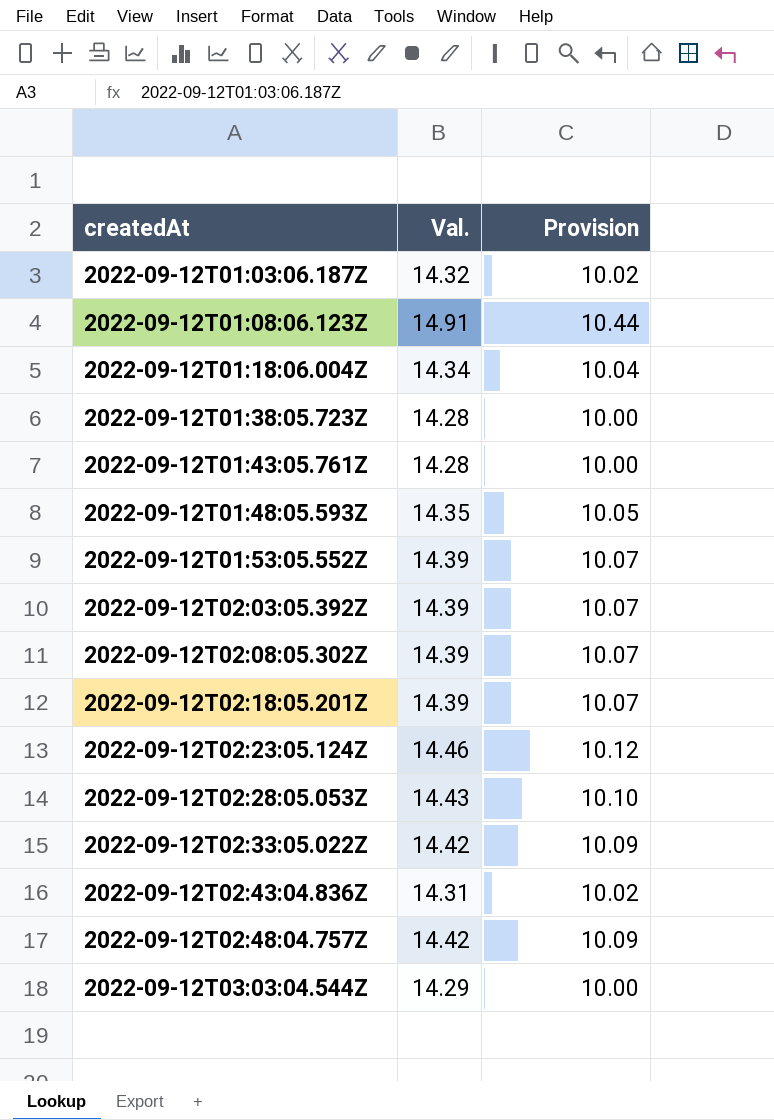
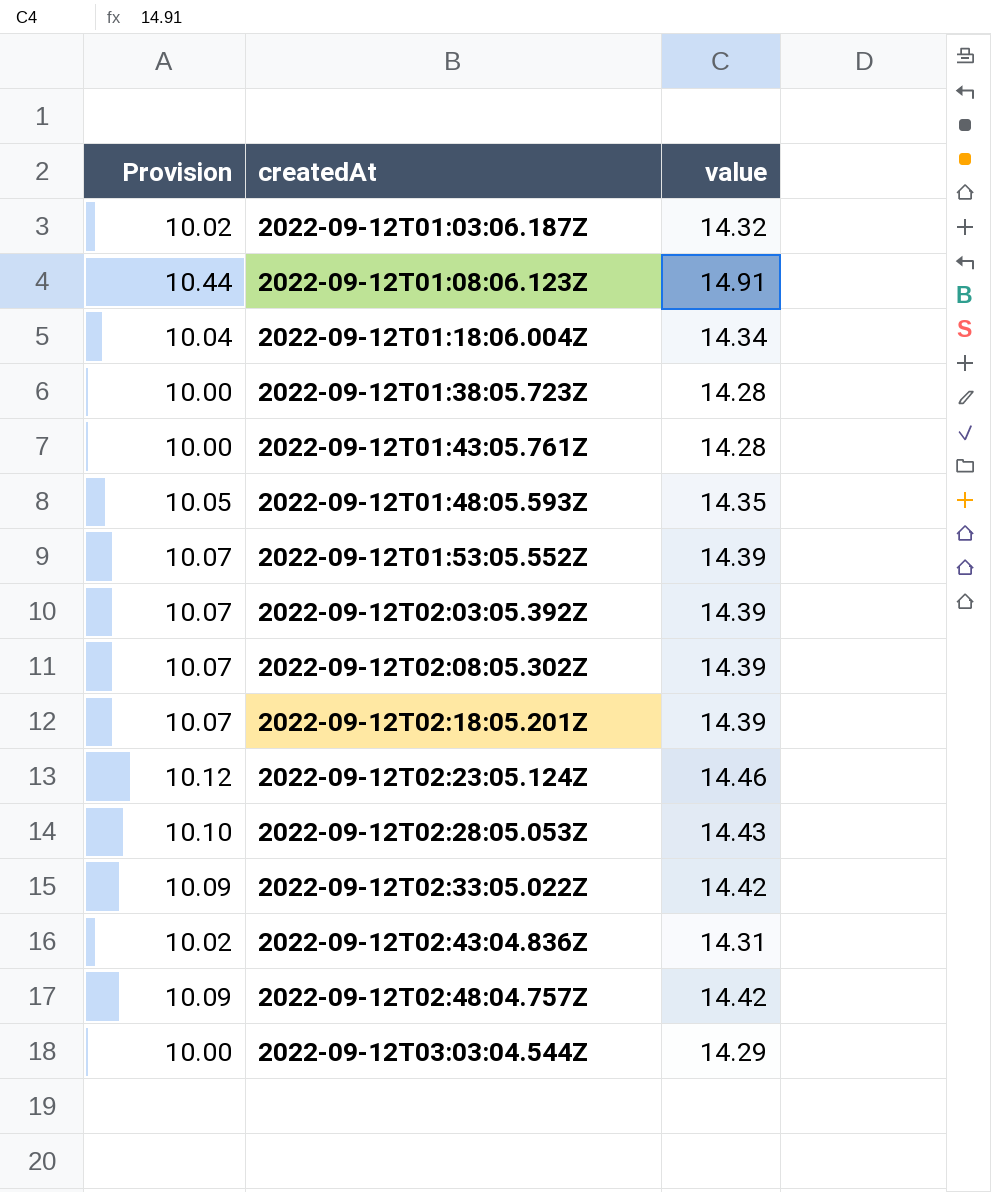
column Provision | position: 3 -> 1
column name: Val. -> value

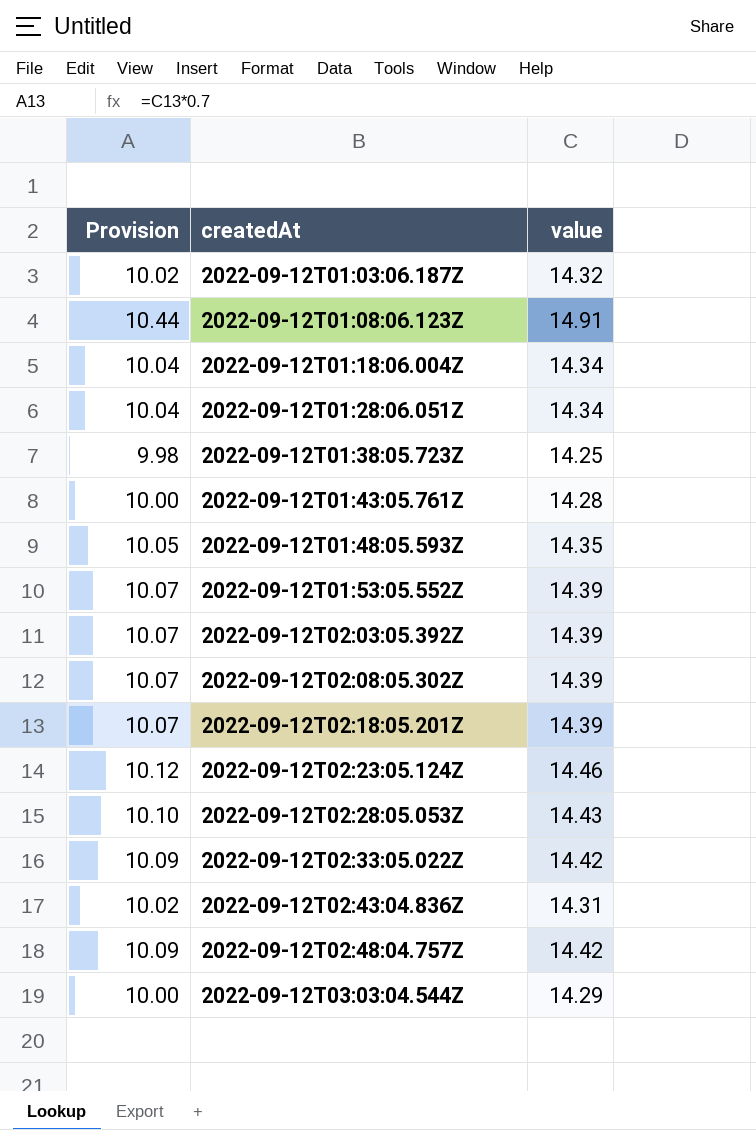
row 2022-09-12T01:28:06.051Z: none -> 10.04 | 14.34
2022-09-12T01:38:05.723Z | Provision: 10.00 -> 9.98
2022-09-12T01:38:05.723Z | value: 14.28 -> 14.25

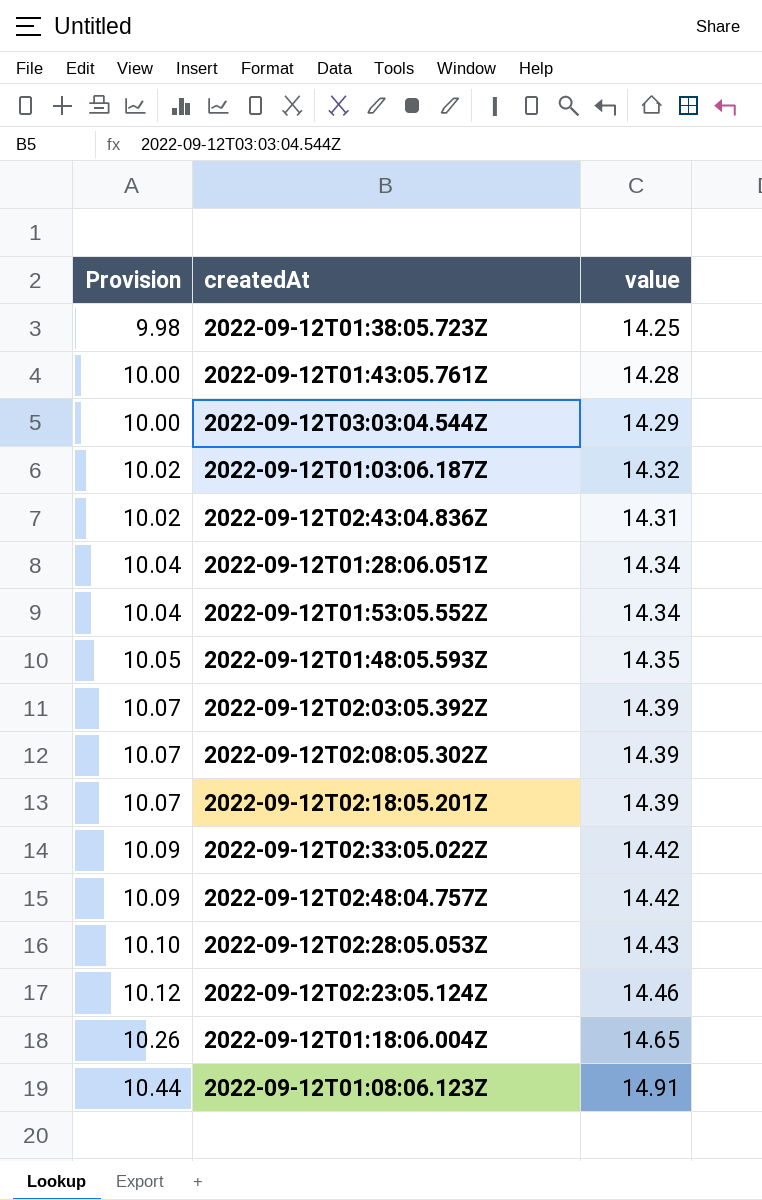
row order: createdAt ascending -> Provision ascending
2022-09-12T01:53:05.552Z | Provision: 10.07 -> 10.04
2022-09-12T01:53:05.552Z | value: 14.39 -> 14.34
2022-09-12T01:18:06.004Z | Provision: 10.04 -> 10.26
2022-09-12T01:18:06.004Z | value: 14.34 -> 14.65

